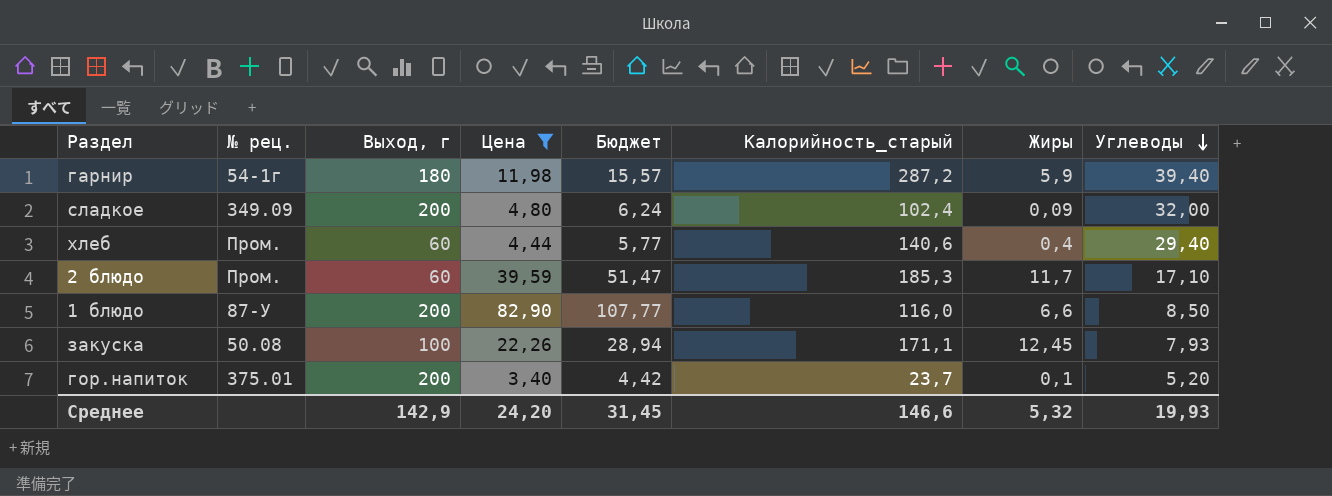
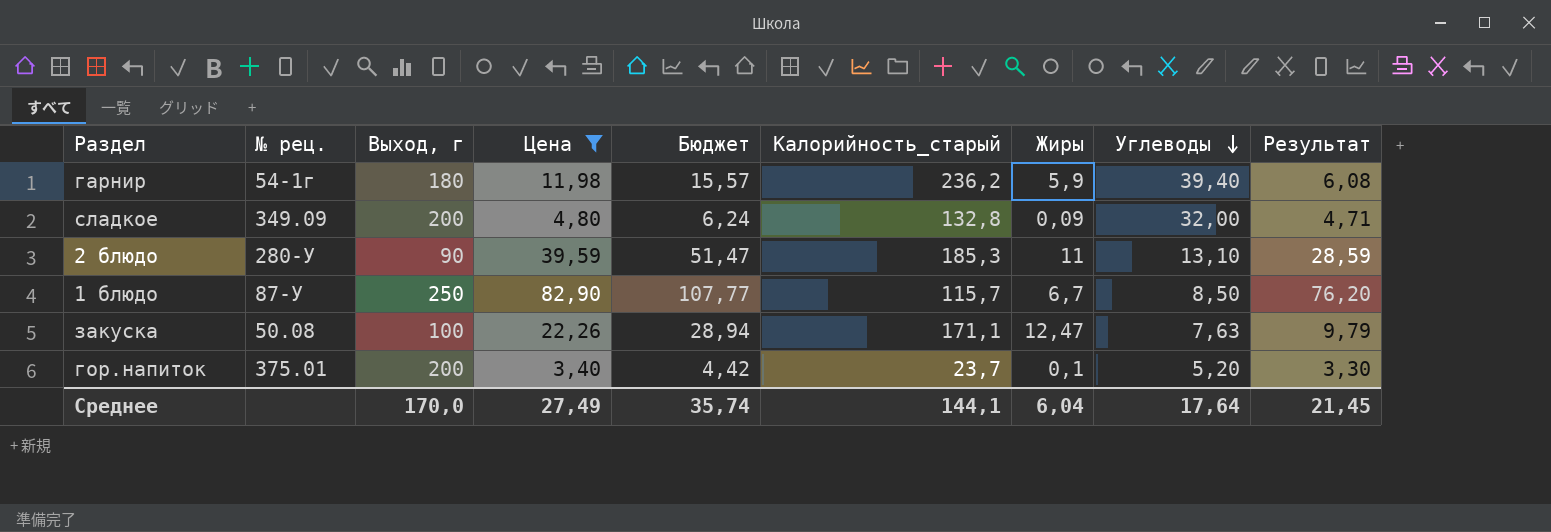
column Результат | formula: none -> [Цена] - [Жиры]
row хлеб: Пром. | 60 | 4,44 | 5,77 | 140,6 | 0,4 | 29,40 -> none
гарнир | Калорийность_старый: 287,2 -> 236,2
сладкое | Калорийность_старый: 102,4 -> 132,8
2 блюдо | № рец.: Пром. -> 280-У
2 блюдо | Выход, г: 60 -> 90
2 блюдо | Жиры: 11,7 -> 11
2 блюдо | Углеводы: 17,10 -> 13,10
1 блюдо | Выход, г: 200 -> 250
1 блюдо | Калорийность_старый: 116,0 -> 115,7
1 блюдо | Жиры: 6,6 -> 6,7
закуска | Жиры: 12,45 -> 12,47
закуска | Углеводы: 7,93 -> 7,63
Среднее | Выход, г: 142,9 -> 170,0
Среднее | Цена: 24,20 -> 27,49
Среднее | Бюджет: 31,45 -> 35,74
Среднее | Калорийность_старый: 146,6 -> 144,1
Среднее | Жиры: 5,32 -> 6,04
Среднее | Углеводы: 19,93 -> 17,64

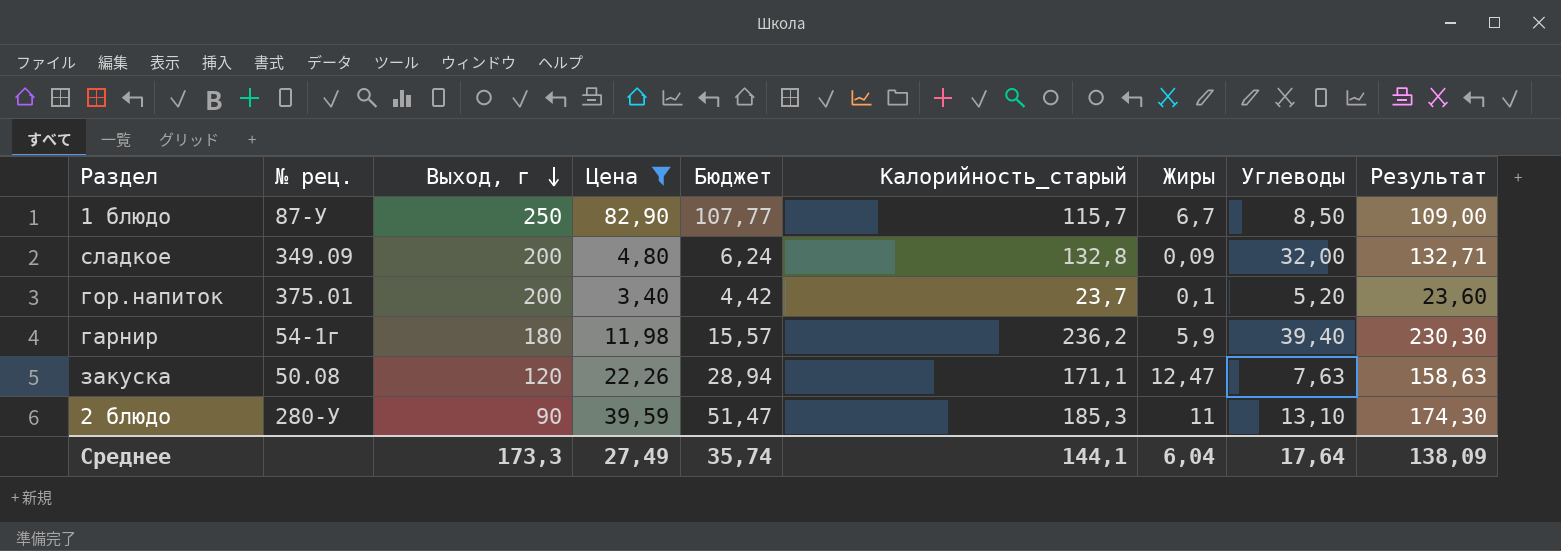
row order: Углеводы descending -> Выход, г descending
column Результат | formula: [Цена] - [Жиры] -> [Калорийность_старый] - [Жиры]
закуска | Выход, г: 100 -> 120
Среднее | Выход, г: 170,0 -> 173,3
Среднее | Результат: 21,45 -> 138,09

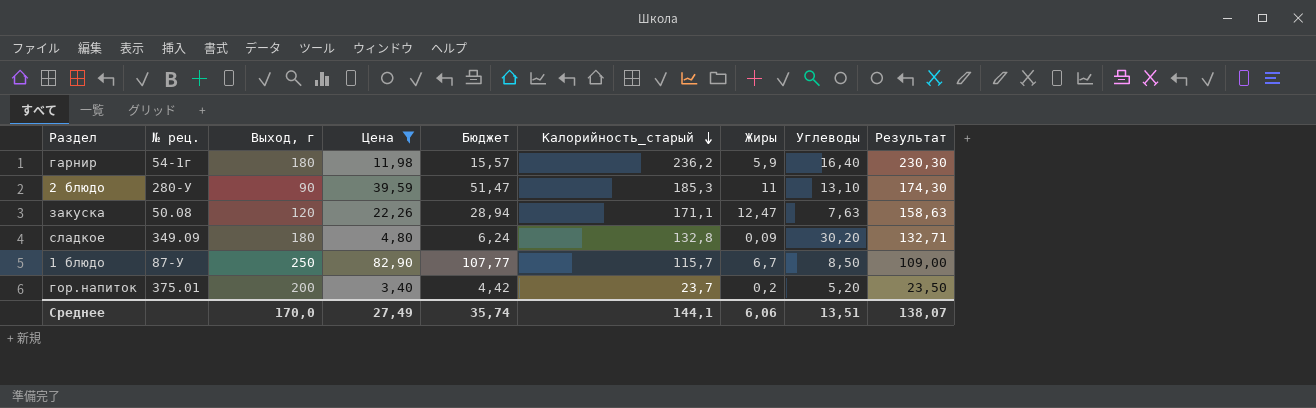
row order: Выход, г descending -> Калорийность_старый descending
гарнир | Углеводы: 39,40 -> 16,40
сладкое | Выход, г: 200 -> 180
сладкое | Углеводы: 32,00 -> 30,20
гор.напиток | Жиры: 0,1 -> 0,2
гор.напиток | Результат: 23,60 -> 23,50
Среднее | Выход, г: 173,3 -> 170,0
Среднее | Жиры: 6,04 -> 6,06
Среднее | Углеводы: 17,64 -> 13,51
Среднее | Результат: 138,09 -> 138,07

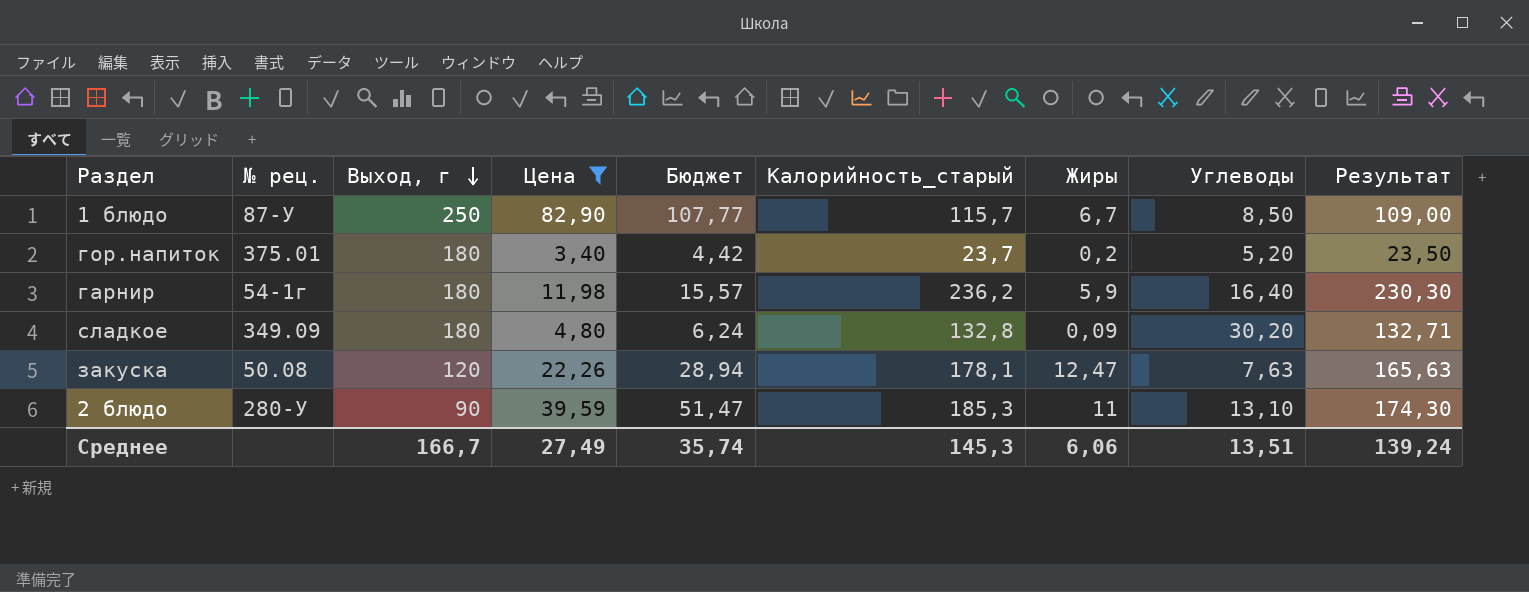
row order: Калорийность_старый descending -> Выход, г descending
гор.напиток | Выход, г: 200 -> 180
закуска | Калорийность_старый: 171,1 -> 178,1
закуска | Результат: 158,63 -> 165,63
Среднее | Выход, г: 170,0 -> 166,7
Среднее | Калорийность_старый: 144,1 -> 145,3
Среднее | Результат: 138,07 -> 139,24

